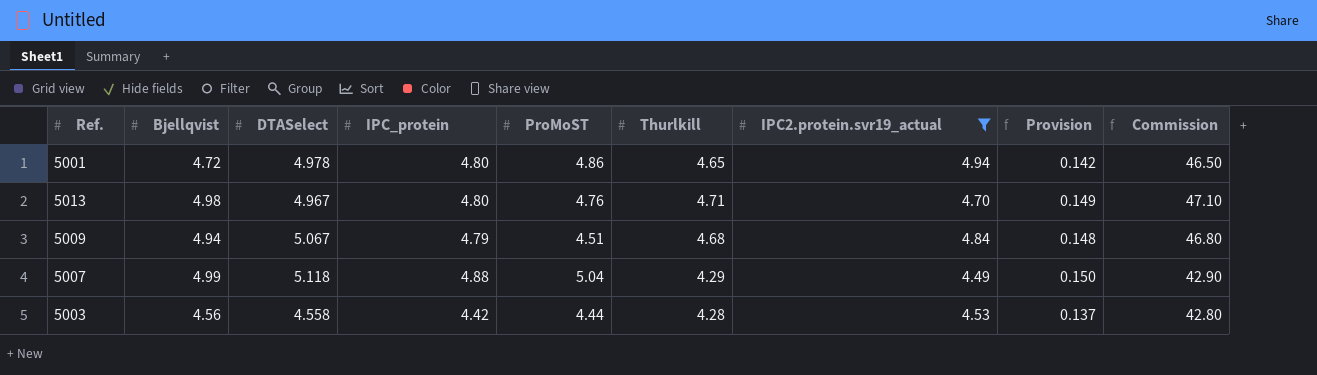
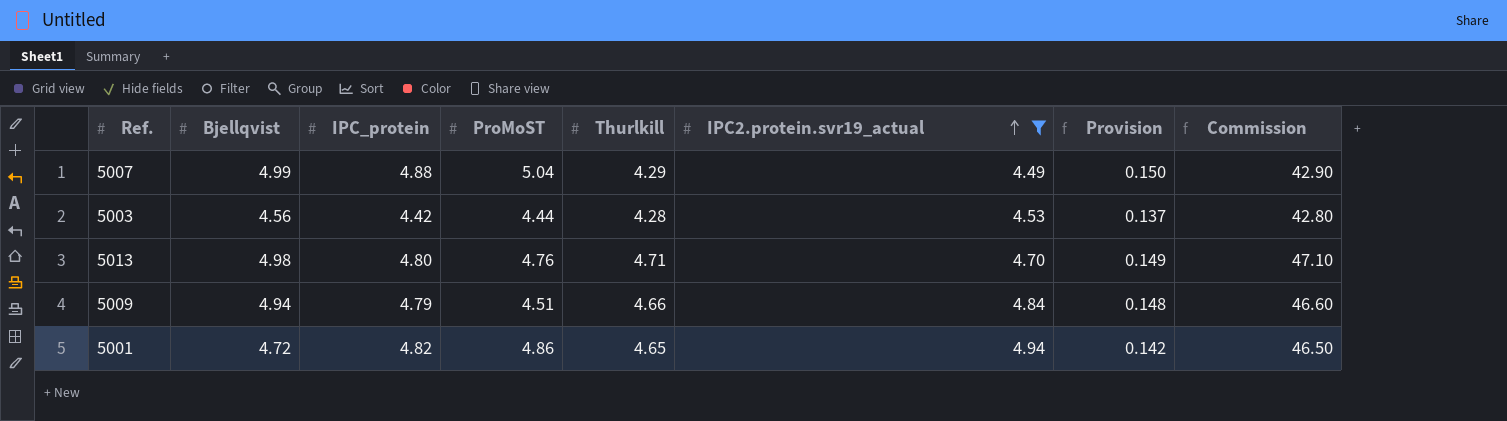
row order: none -> IPC2.protein.svr19_actual ascending
column DTASelect | position: 3 -> none
5009 | Thurlkill: 4.68 -> 4.66
5009 | Commission: 46.80 -> 46.60
5001 | IPC_protein: 4.80 -> 4.82

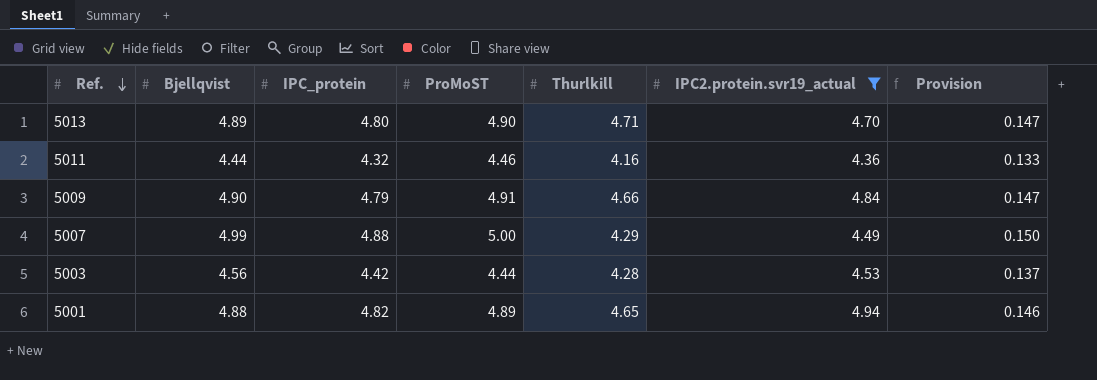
row order: IPC2.protein.svr19_actual ascending -> Ref. descending
column Commission | formula: [Thurlkill] * 10 -> none
5013 | Bjellqvist: 4.98 -> 4.89
5013 | ProMoST: 4.76 -> 4.90
5013 | Provision: 0.149 -> 0.147
row 5011: none -> 4.44 | 4.32 | 4.46 | 4.16 | 4.36 | 0.133
5009 | Bjellqvist: 4.94 -> 4.90
5009 | ProMoST: 4.51 -> 4.91
5009 | Provision: 0.148 -> 0.147
5007 | ProMoST: 5.04 -> 5.00
5001 | Bjellqvist: 4.72 -> 4.88
5001 | ProMoST: 4.86 -> 4.89
5001 | Provision: 0.142 -> 0.146

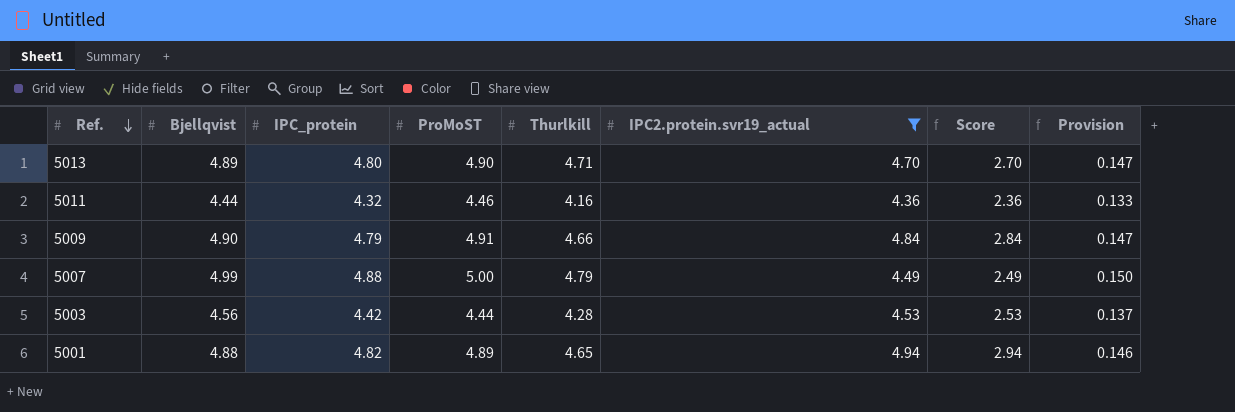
column Score | formula: none -> [IPC2.protein.svr19_actual] - 2
5007 | Thurlkill: 4.29 -> 4.79

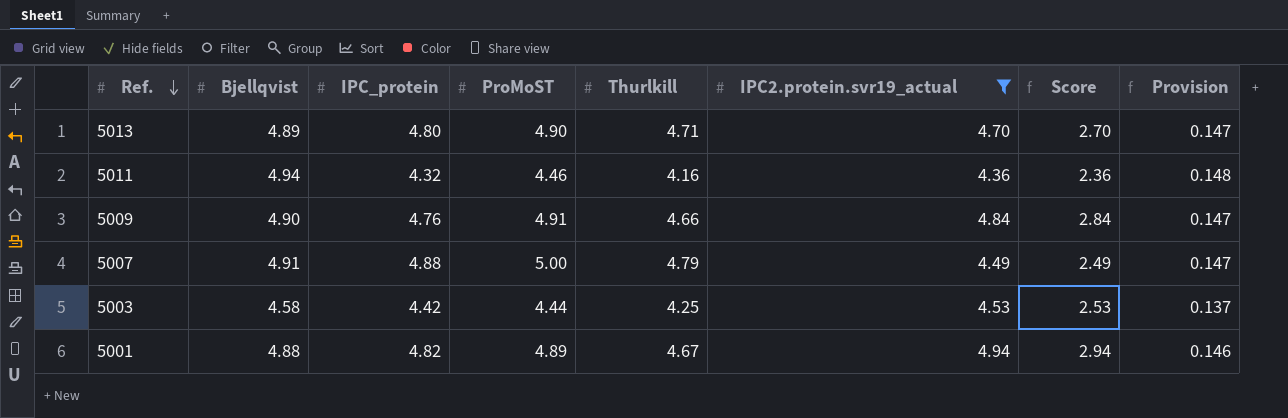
5011 | Bjellqvist: 4.44 -> 4.94
5011 | Provision: 0.133 -> 0.148
5009 | IPC_protein: 4.79 -> 4.76
5007 | Bjellqvist: 4.99 -> 4.91
5007 | Provision: 0.150 -> 0.147
5003 | Bjellqvist: 4.56 -> 4.58
5003 | Thurlkill: 4.28 -> 4.25
5001 | Thurlkill: 4.65 -> 4.67

